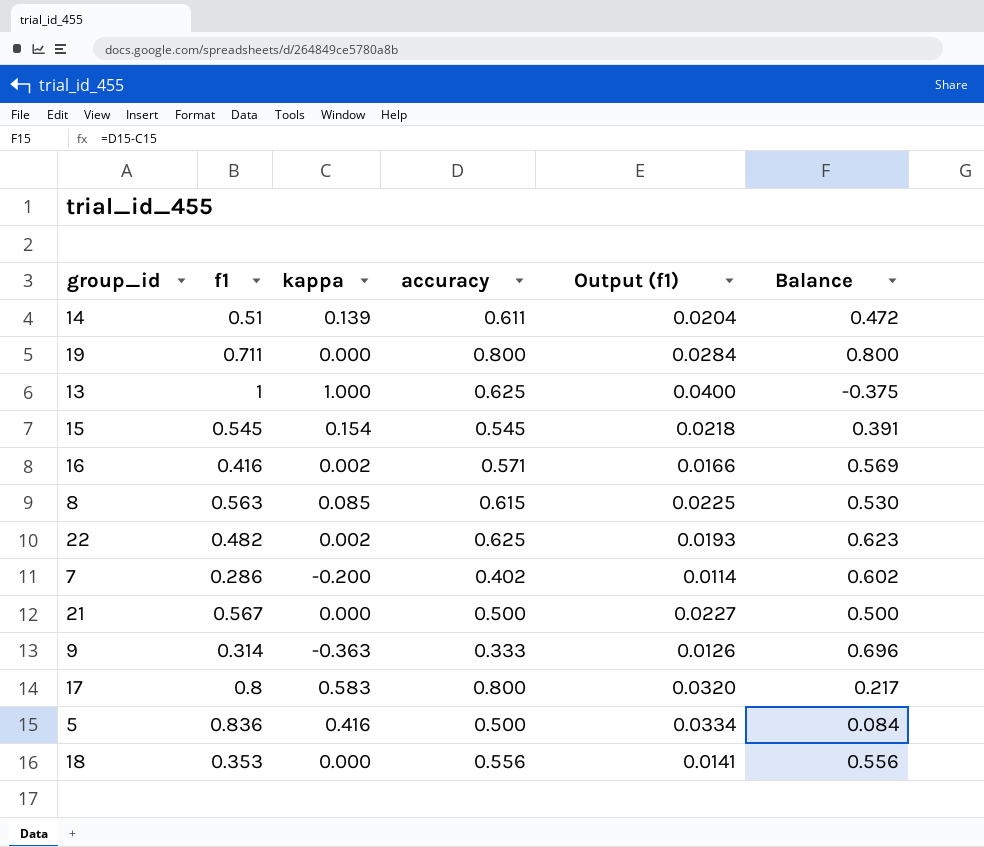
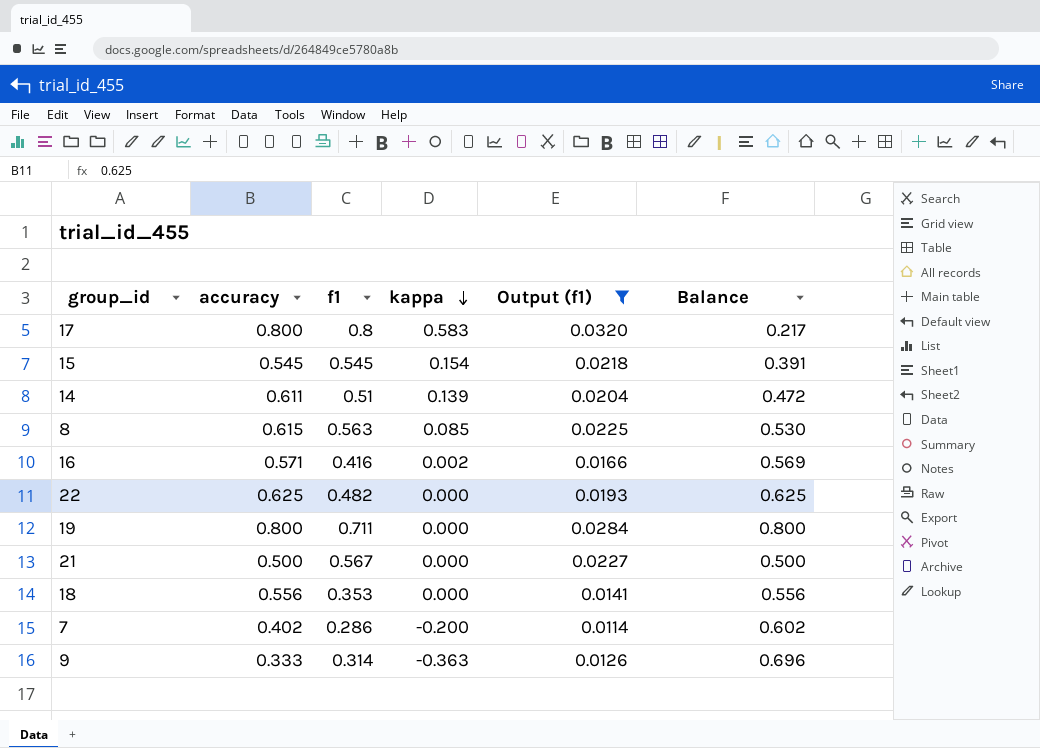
filter: none -> Output (f1) <= 0.0320
row order: none -> kappa descending
column accuracy | position: 4 -> 2
22 | kappa: 0.002 -> 0.000
22 | Balance: 0.623 -> 0.625

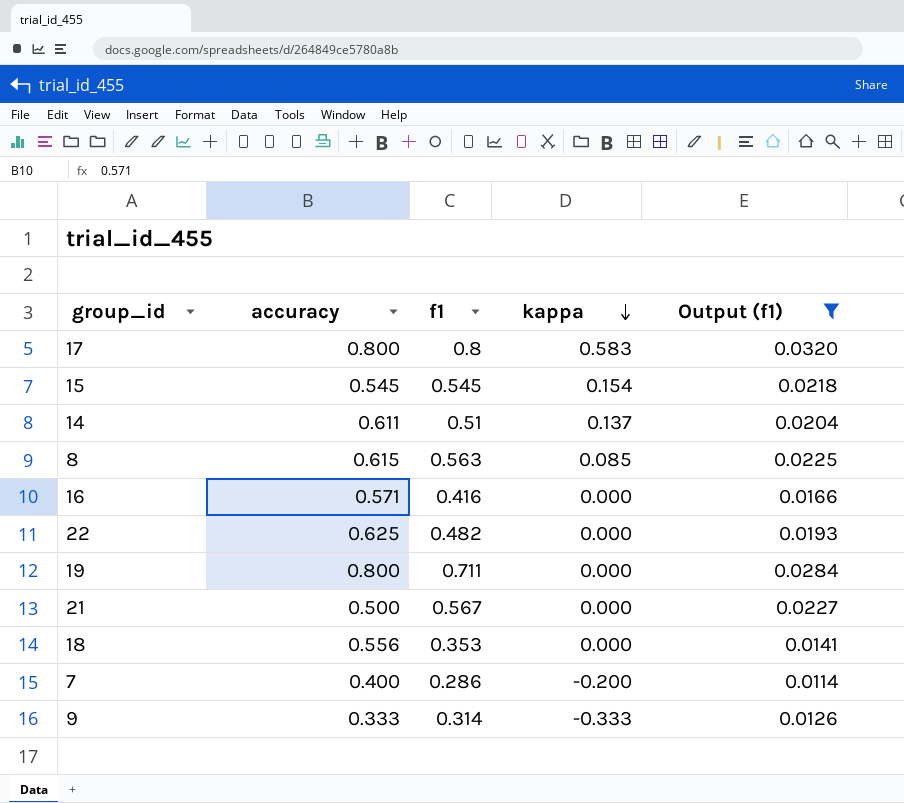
column Balance | formula: [accuracy] - [kappa] -> none
14 | kappa: 0.139 -> 0.137
16 | kappa: 0.002 -> 0.000
7 | accuracy: 0.402 -> 0.400
9 | kappa: -0.363 -> -0.333

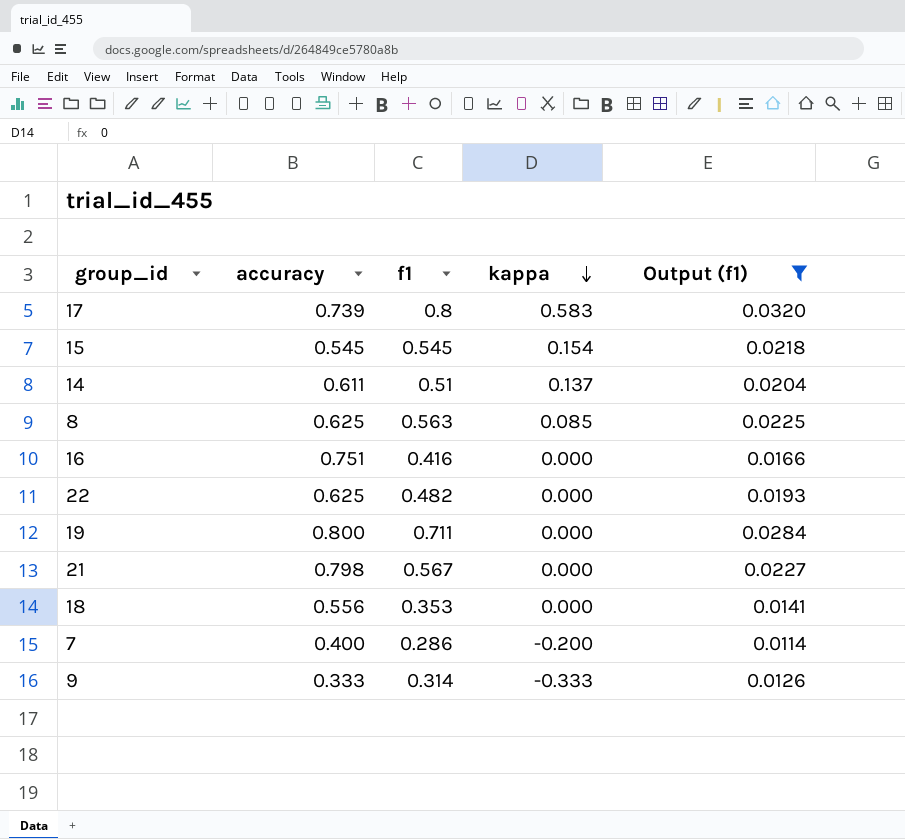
17 | accuracy: 0.800 -> 0.739
8 | accuracy: 0.615 -> 0.625
16 | accuracy: 0.571 -> 0.751
21 | accuracy: 0.500 -> 0.798

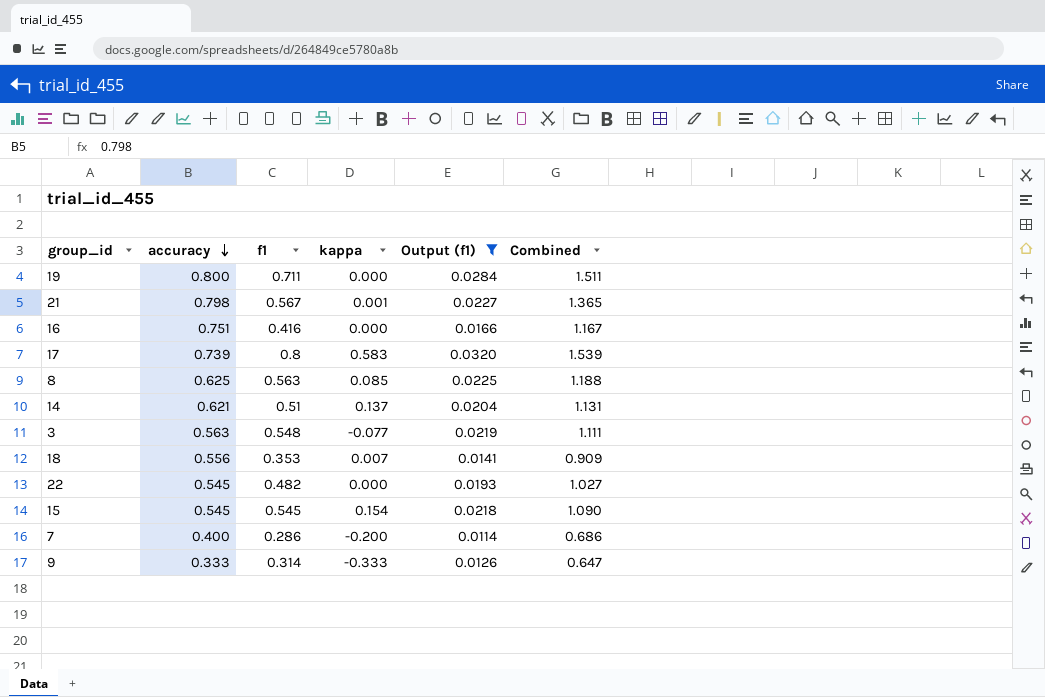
row order: kappa descending -> accuracy descending
column Combined | formula: none -> [accuracy] + [f1]
21 | kappa: 0.000 -> 0.001
14 | accuracy: 0.611 -> 0.621
row 3: none -> 0.563 | 0.548 | -0.077 | 0.0219 | 1.111
18 | kappa: 0.000 -> 0.007
22 | accuracy: 0.625 -> 0.545

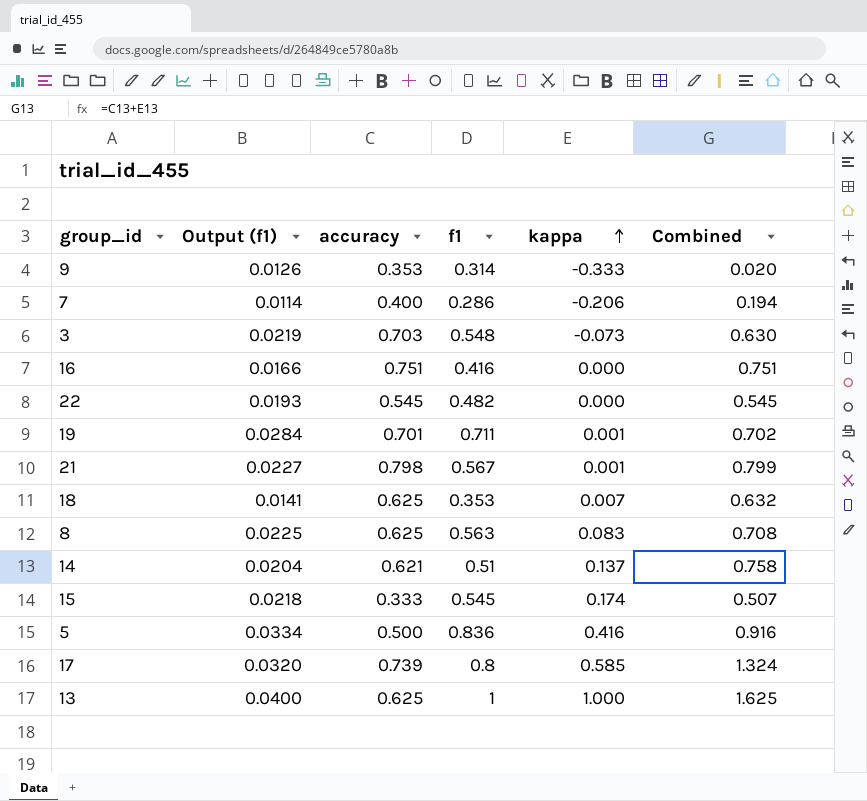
filter: Output (f1) <= 0.0320 -> none
row order: accuracy descending -> kappa ascending
column Output (f1) | position: 5 -> 2
column Combined | formula: [accuracy] + [f1] -> [accuracy] + [kappa]
9 | accuracy: 0.333 -> 0.353
7 | kappa: -0.200 -> -0.206
3 | accuracy: 0.563 -> 0.703
3 | kappa: -0.077 -> -0.073
19 | accuracy: 0.800 -> 0.701
19 | kappa: 0.000 -> 0.001
18 | accuracy: 0.556 -> 0.625
8 | kappa: 0.085 -> 0.083
15 | accuracy: 0.545 -> 0.333
15 | kappa: 0.154 -> 0.174
17 | kappa: 0.583 -> 0.585

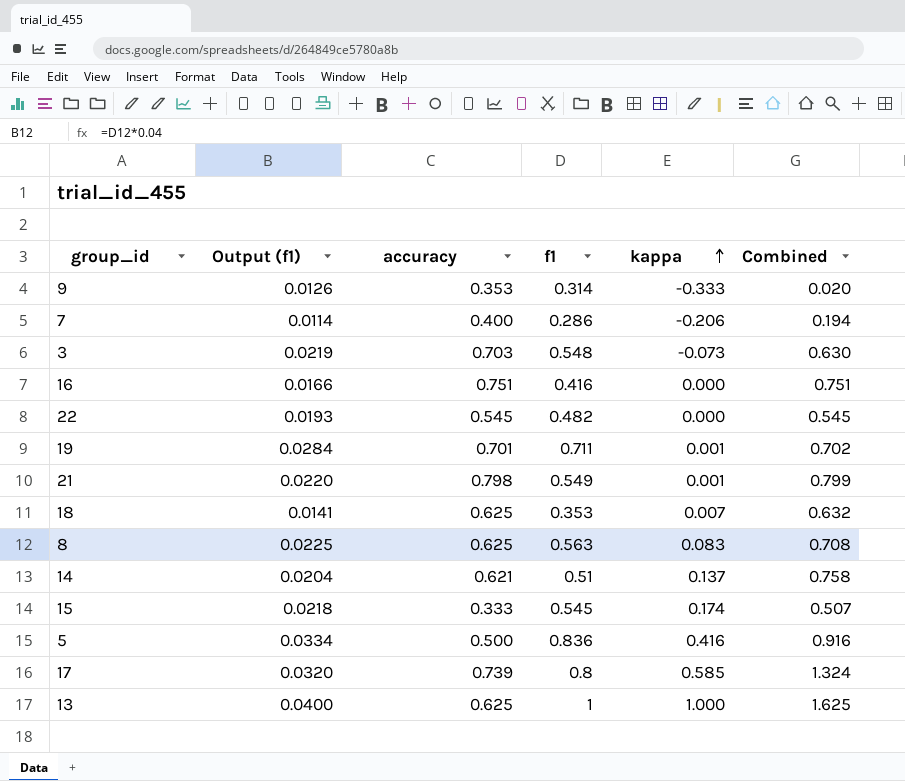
21 | Output (f1): 0.0227 -> 0.0220
21 | f1: 0.567 -> 0.549

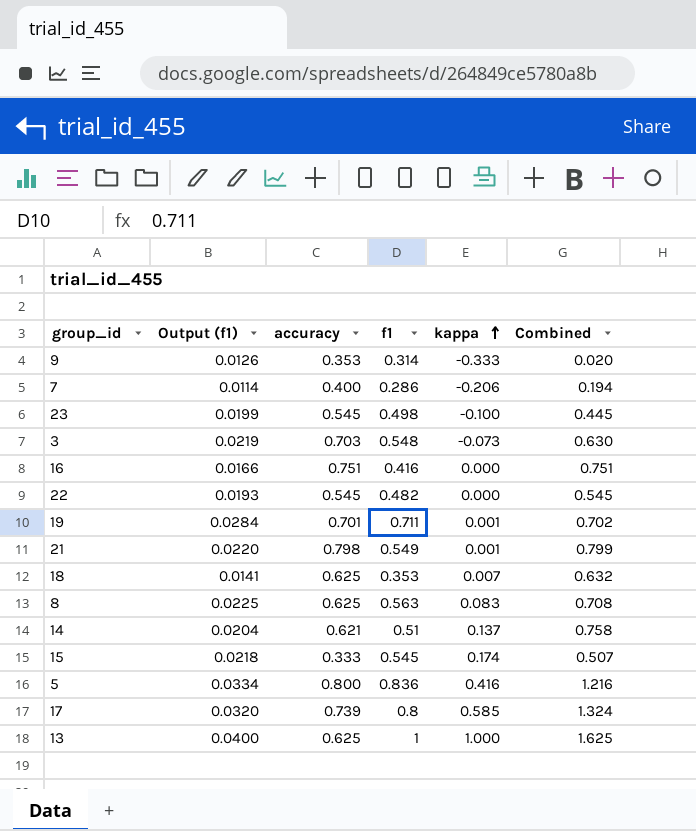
row 23: none -> 0.0199 | 0.545 | 0.498 | -0.100 | 0.445
5 | accuracy: 0.500 -> 0.800
5 | Combined: 0.916 -> 1.216

